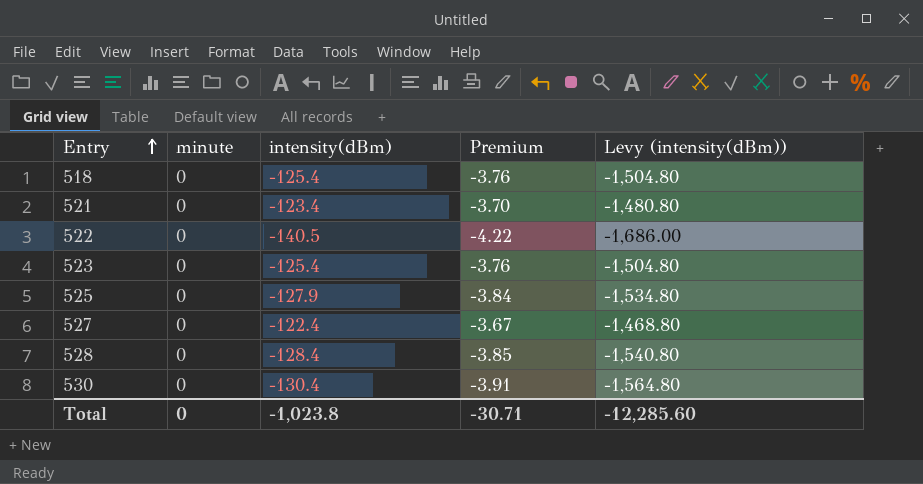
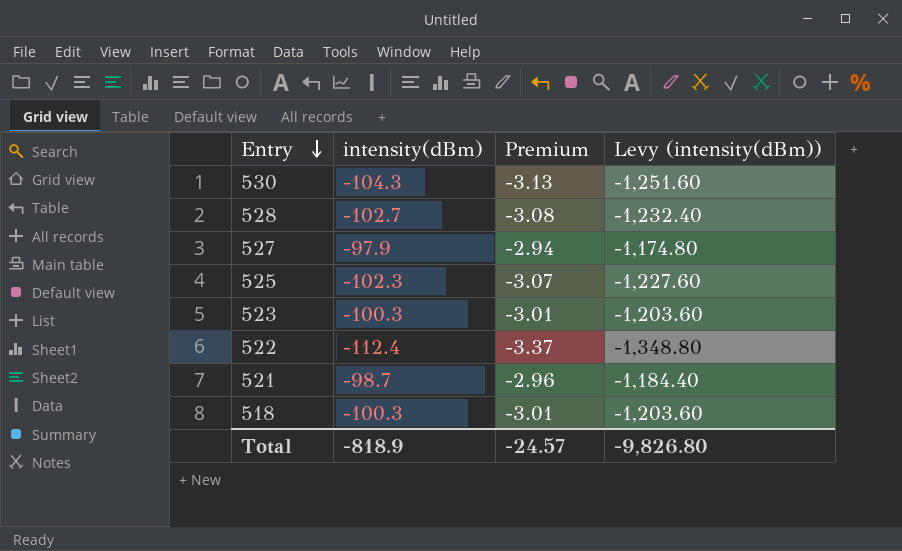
row order: Entry ascending -> Entry descending
column minute | position: 2 -> none
530 | intensity(dBm): -130.4 -> -104.3
530 | Premium: -3.91 -> -3.13
530 | Levy (intensity(dBm)): -1,564.80 -> -1,251.60
528 | intensity(dBm): -128.4 -> -102.7
528 | Premium: -3.85 -> -3.08
528 | Levy (intensity(dBm)): -1,540.80 -> -1,232.40
527 | intensity(dBm): -122.4 -> -97.9
527 | Premium: -3.67 -> -2.94
527 | Levy (intensity(dBm)): -1,468.80 -> -1,174.80
525 | intensity(dBm): -127.9 -> -102.3
525 | Premium: -3.84 -> -3.07
525 | Levy (intensity(dBm)): -1,534.80 -> -1,227.60
523 | intensity(dBm): -125.4 -> -100.3
523 | Premium: -3.76 -> -3.01
523 | Levy (intensity(dBm)): -1,504.80 -> -1,203.60
522 | intensity(dBm): -140.5 -> -112.4
522 | Premium: -4.22 -> -3.37
522 | Levy (intensity(dBm)): -1,686.00 -> -1,348.80
521 | intensity(dBm): -123.4 -> -98.7
521 | Premium: -3.70 -> -2.96
521 | Levy (intensity(dBm)): -1,480.80 -> -1,184.40
518 | intensity(dBm): -125.4 -> -100.3
518 | Premium: -3.76 -> -3.01
518 | Levy (intensity(dBm)): -1,504.80 -> -1,203.60
Total | intensity(dBm): -1,023.8 -> -818.9
Total | Premium: -30.71 -> -24.57
Total | Levy (intensity(dBm)): -12,285.60 -> -9,826.80

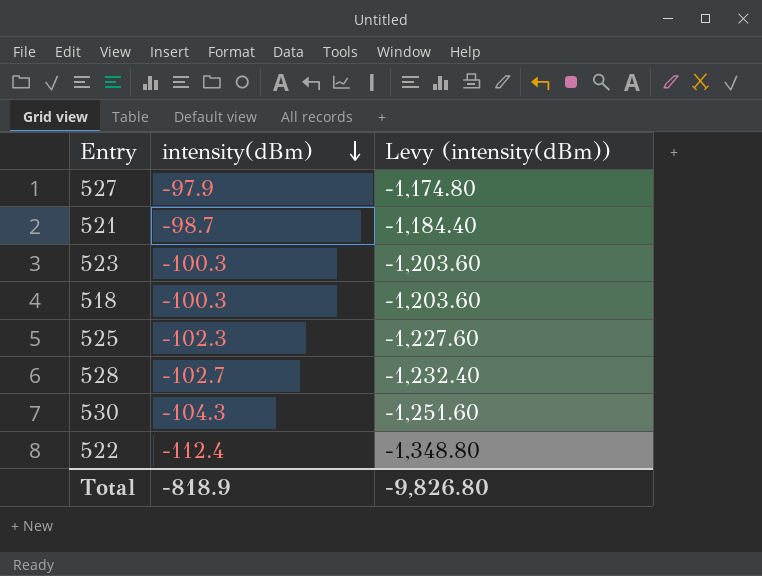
row order: Entry descending -> intensity(dBm) descending
column Premium | formula: [intensity(dBm)] * 0.03 -> none

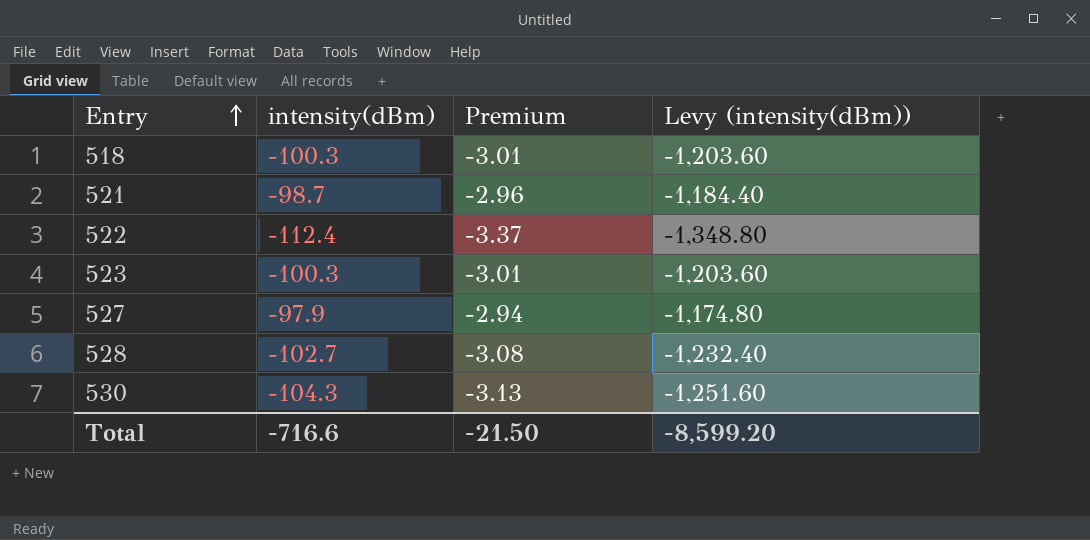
row order: intensity(dBm) descending -> Entry ascending
column Premium | formula: none -> [intensity(dBm)] * 0.03
row 525: -102.3 | -1,227.60 -> none
Total | intensity(dBm): -818.9 -> -716.6
Total | Levy (intensity(dBm)): -9,826.80 -> -8,599.20

